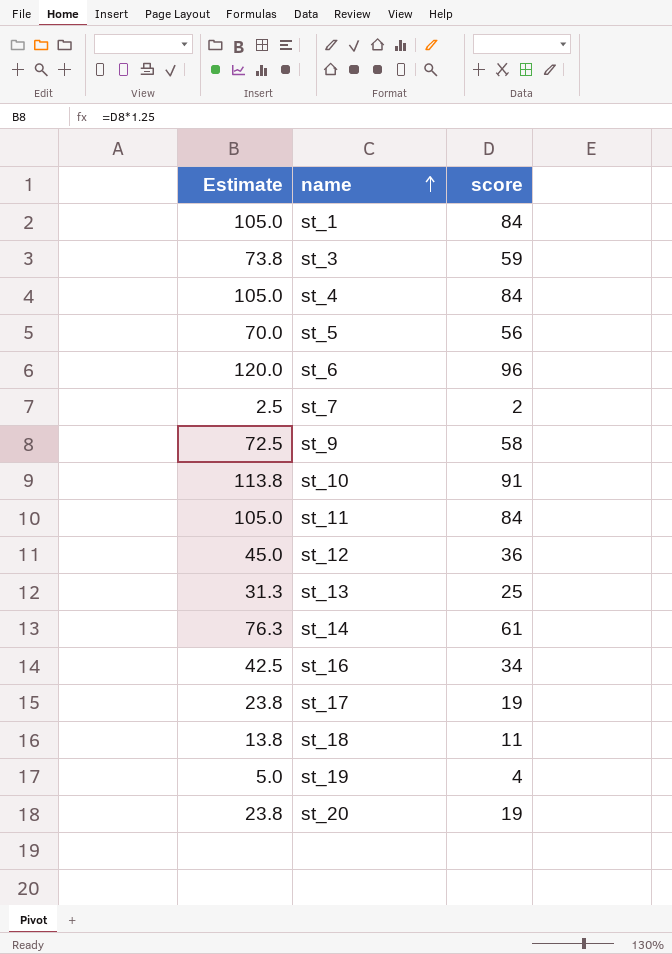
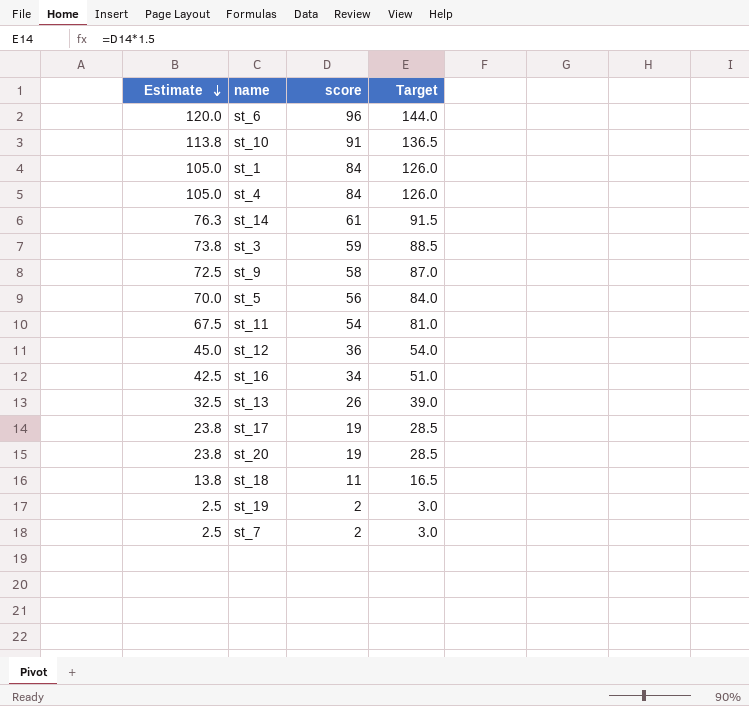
row order: name ascending -> Estimate descending
column Target | formula: none -> [score] * 1.5
st_11 | Estimate: 105.0 -> 67.5
st_11 | score: 84 -> 54
st_13 | Estimate: 31.3 -> 32.5
st_13 | score: 25 -> 26
st_19 | Estimate: 5.0 -> 2.5
st_19 | score: 4 -> 2

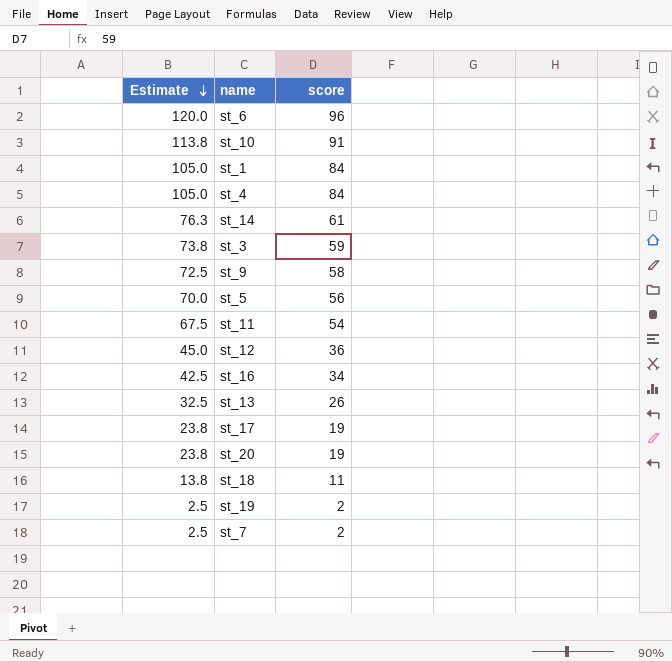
column Target | formula: [score] * 1.5 -> none

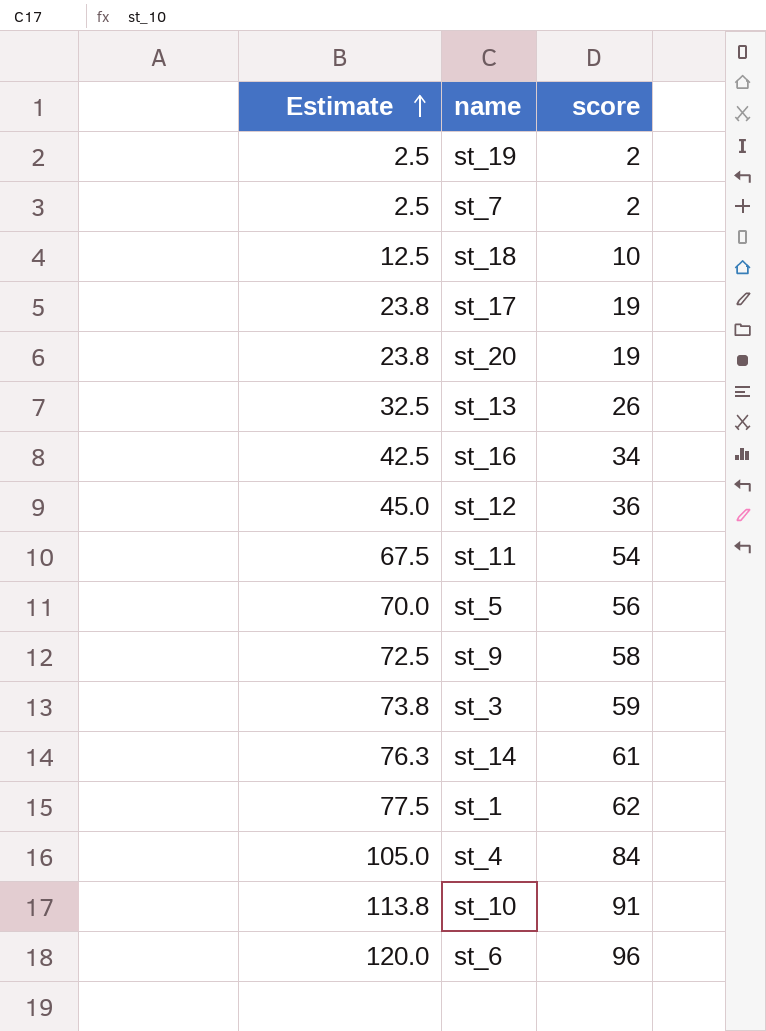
row order: Estimate descending -> Estimate ascending
st_18 | Estimate: 13.8 -> 12.5
st_18 | score: 11 -> 10
st_1 | Estimate: 105.0 -> 77.5
st_1 | score: 84 -> 62

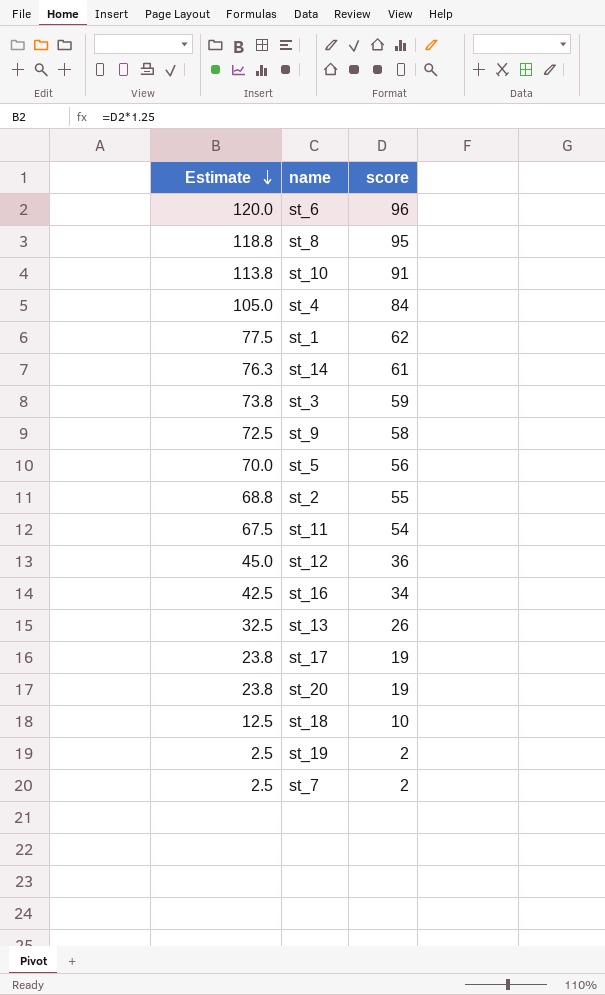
row order: Estimate ascending -> Estimate descending
row st_8: none -> 118.8 | 95
row st_2: none -> 68.8 | 55

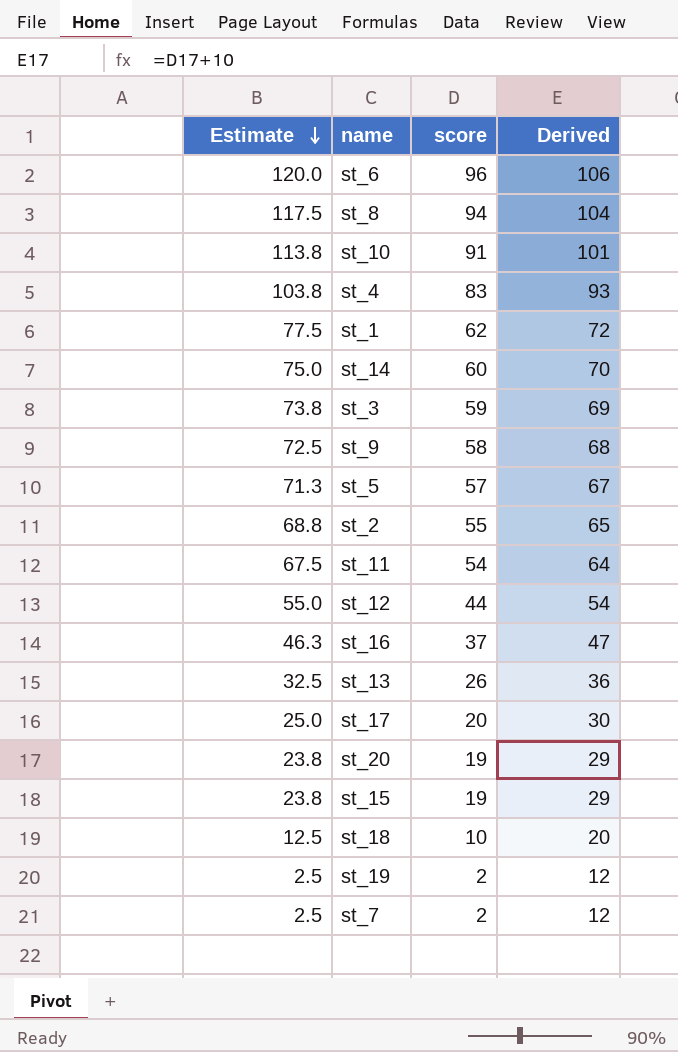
column Derived | formula: none -> [score] + 10
st_8 | Estimate: 118.8 -> 117.5
st_8 | score: 95 -> 94
st_4 | Estimate: 105.0 -> 103.8
st_4 | score: 84 -> 83
st_14 | Estimate: 76.3 -> 75.0
st_14 | score: 61 -> 60
st_5 | Estimate: 70.0 -> 71.3
st_5 | score: 56 -> 57
st_12 | Estimate: 45.0 -> 55.0
st_12 | score: 36 -> 44
st_16 | Estimate: 42.5 -> 46.3
st_16 | score: 34 -> 37
st_17 | Estimate: 23.8 -> 25.0
st_17 | score: 19 -> 20
row st_15: none -> 23.8 | 19 | 29

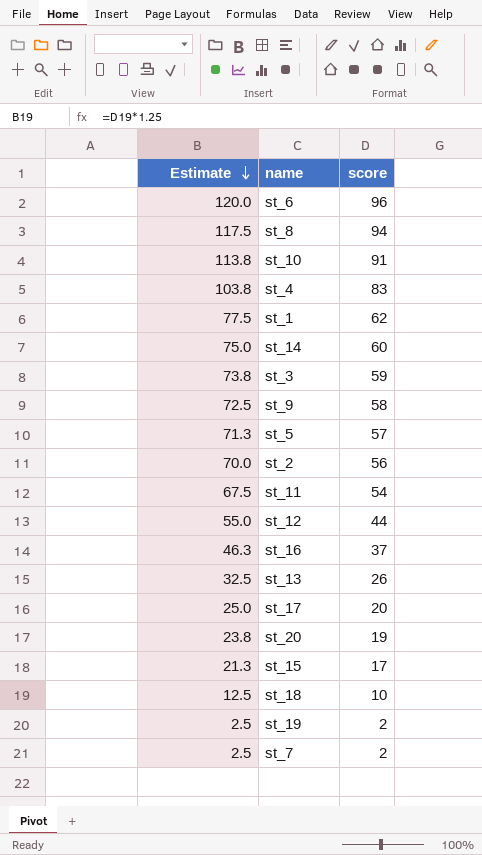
column Derived | formula: [score] + 10 -> none
st_2 | Estimate: 68.8 -> 70.0
st_2 | score: 55 -> 56
st_15 | Estimate: 23.8 -> 21.3
st_15 | score: 19 -> 17

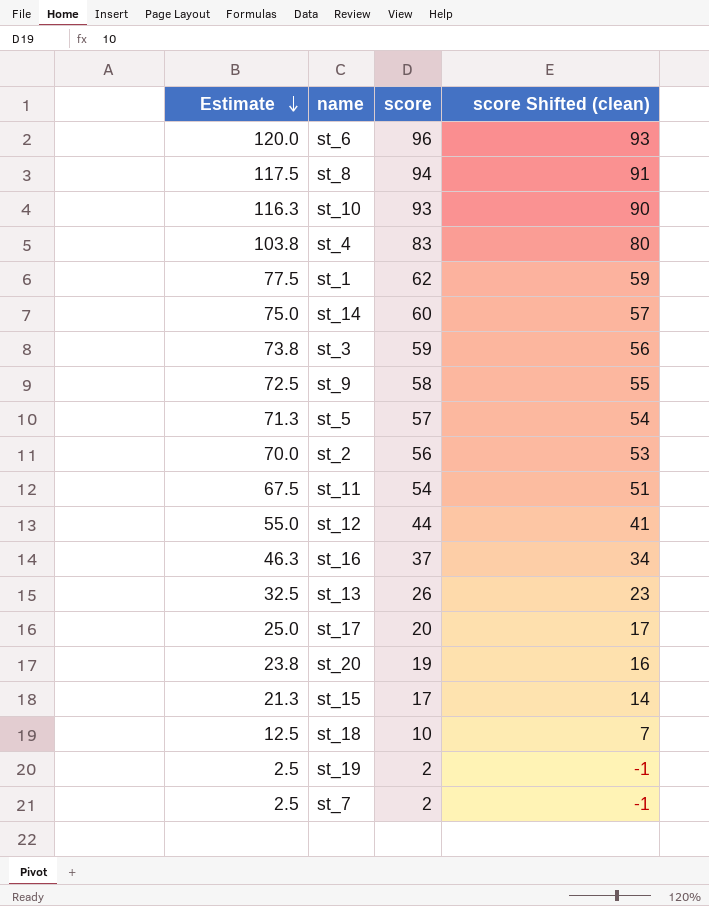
column score Shifted (clean) | formula: none -> [score] - 3
st_10 | Estimate: 113.8 -> 116.3
st_10 | score: 91 -> 93

